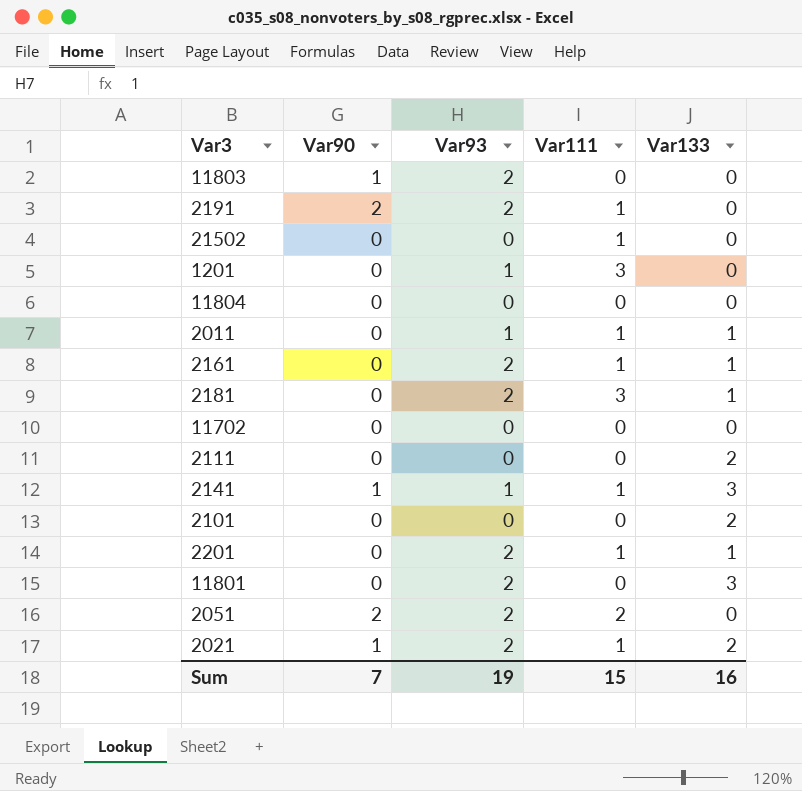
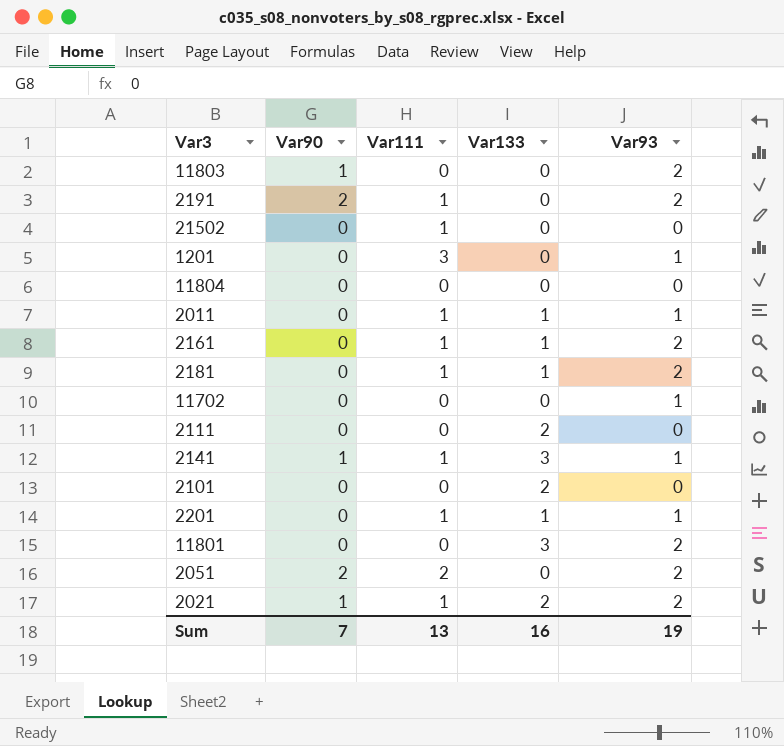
column Var93 | position: 3 -> 5
2181 | Var111: 3 -> 1
11702 | Var93: 0 -> 1
2201 | Var93: 2 -> 1
Sum | Var111: 15 -> 13

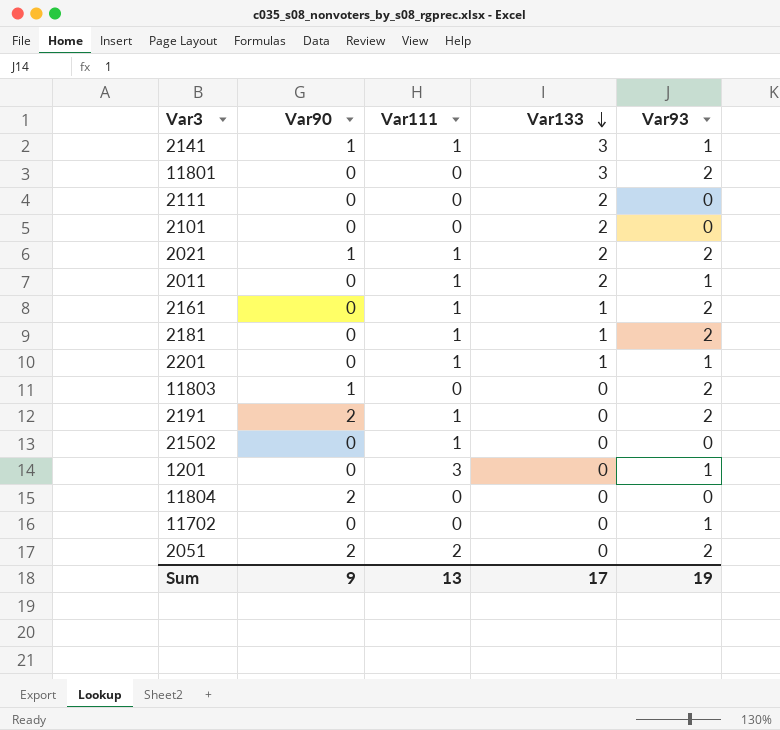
row order: none -> Var133 descending
2011 | Var133: 1 -> 2
11804 | Var90: 0 -> 2
Sum | Var90: 7 -> 9
Sum | Var133: 16 -> 17

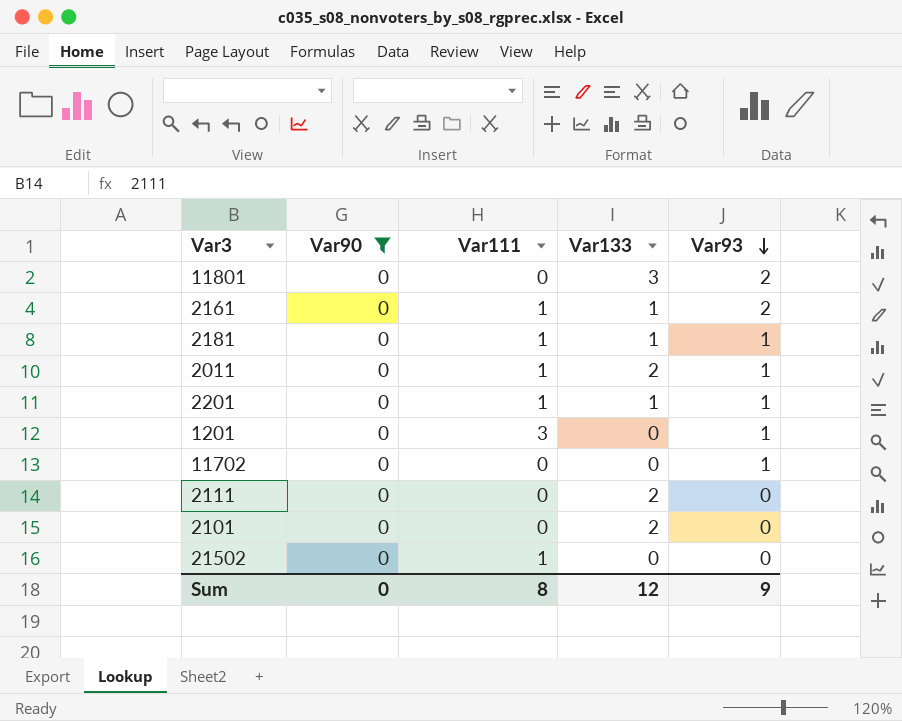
filter: none -> Var90 = 0
row order: Var133 descending -> Var93 descending
2181 | Var93: 2 -> 1
Sum | Var90: 9 -> 0
Sum | Var111: 13 -> 8
Sum | Var133: 17 -> 12
Sum | Var93: 19 -> 9

